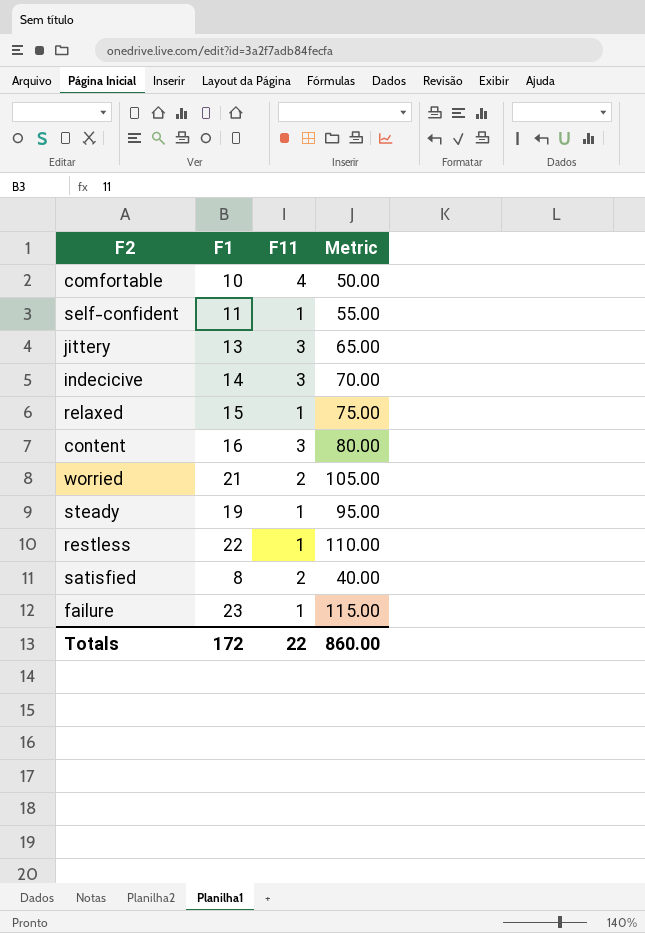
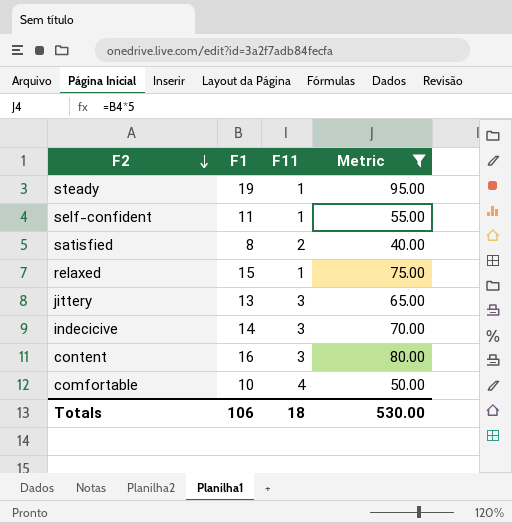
filter: none -> Metric <= 95.00
row order: none -> F2 descending
Totals | F1: 172 -> 106
Totals | F11: 22 -> 18
Totals | Metric: 860.00 -> 530.00

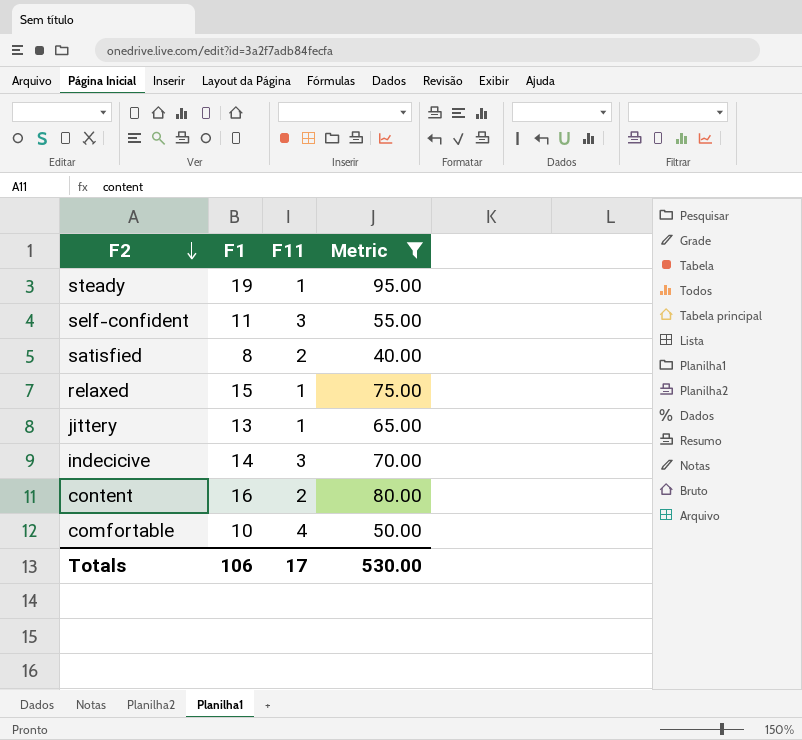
self-confident | F11: 1 -> 3
jittery | F11: 3 -> 1
content | F11: 3 -> 2
Totals | F11: 18 -> 17

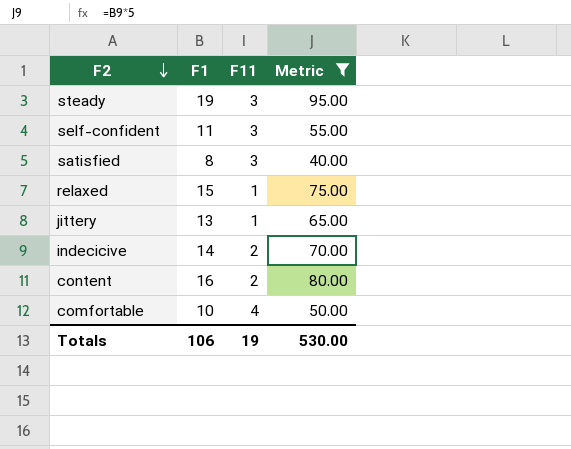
steady | F11: 1 -> 3
satisfied | F11: 2 -> 3
indecicive | F11: 3 -> 2
Totals | F11: 17 -> 19

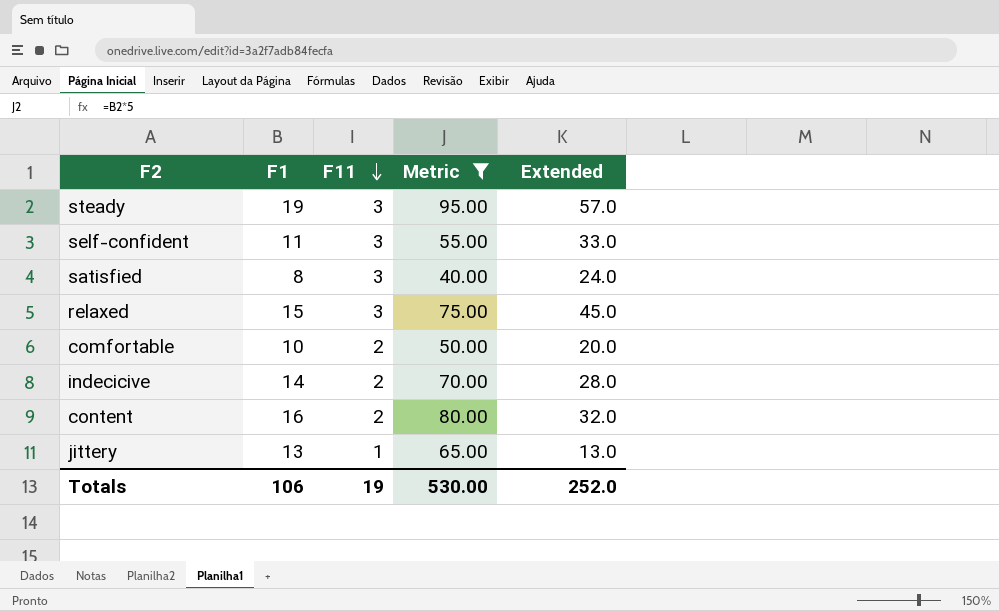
row order: F2 descending -> F11 descending
column Extended | formula: none -> [F1] * [F11]
relaxed | F11: 1 -> 3
comfortable | F11: 4 -> 2

